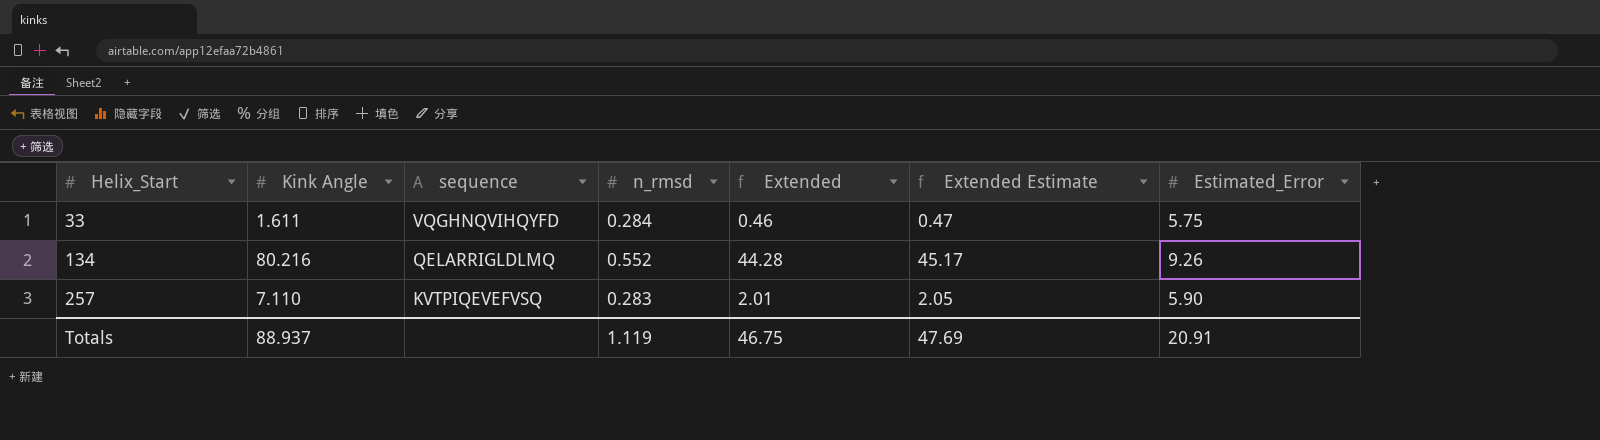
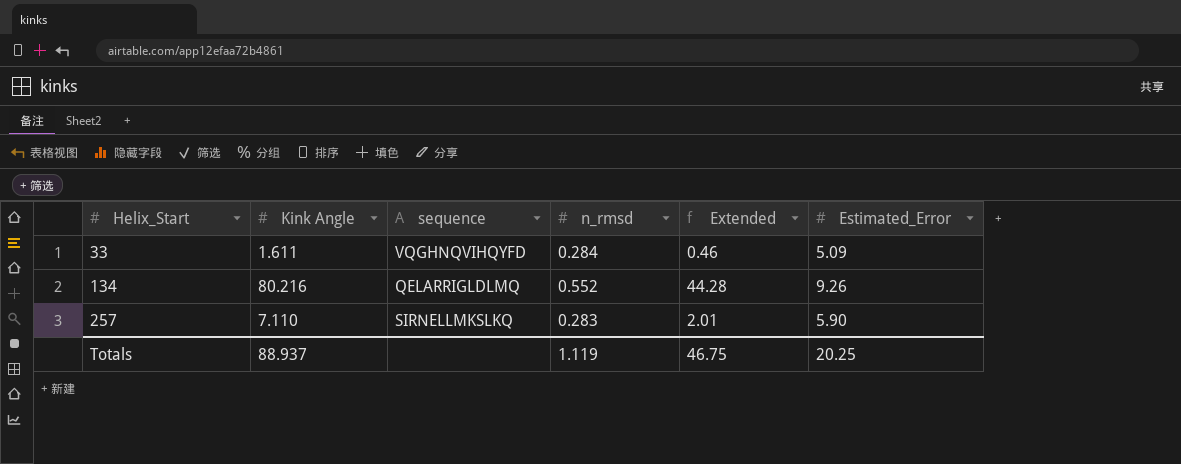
column Extended Estimate | formula: [Extended] * 1.02 -> none
33 | Estimated_Error: 5.75 -> 5.09
257 | sequence: KVTPIQEVEFVSQ -> SIRNELLMKSLKQ
Totals | Estimated_Error: 20.91 -> 20.25

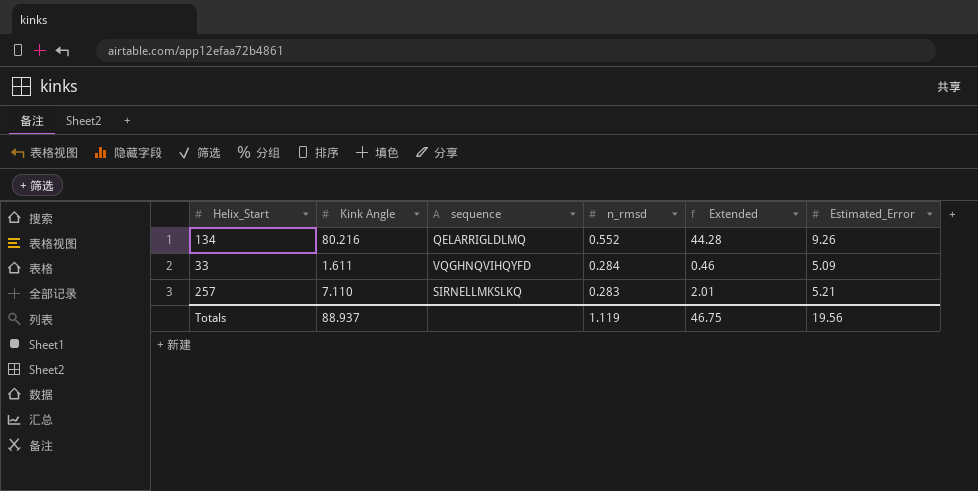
row order: Helix_Start ascending -> n_rmsd descending
257 | Estimated_Error: 5.90 -> 5.21
Totals | Estimated_Error: 20.25 -> 19.56

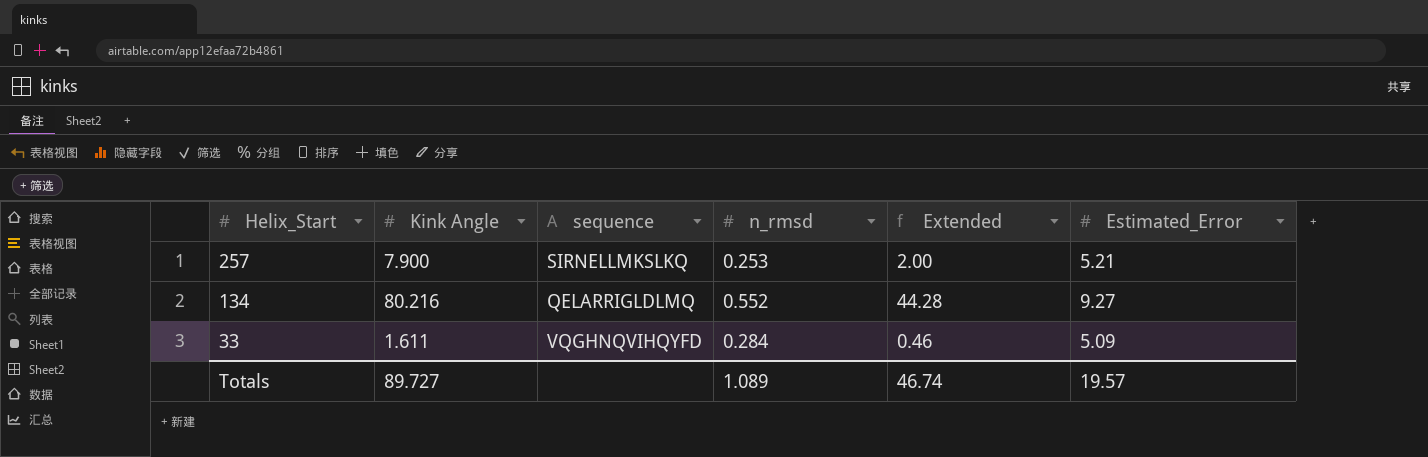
row order: n_rmsd descending -> Helix_Start descending
257 | Kink Angle: 7.110 -> 7.900
257 | n_rmsd: 0.283 -> 0.253
257 | Extended: 2.01 -> 2.00
134 | Estimated_Error: 9.26 -> 9.27
Totals | Kink Angle: 88.937 -> 89.727
Totals | n_rmsd: 1.119 -> 1.089
Totals | Extended: 46.75 -> 46.74
Totals | Estimated_Error: 19.56 -> 19.57

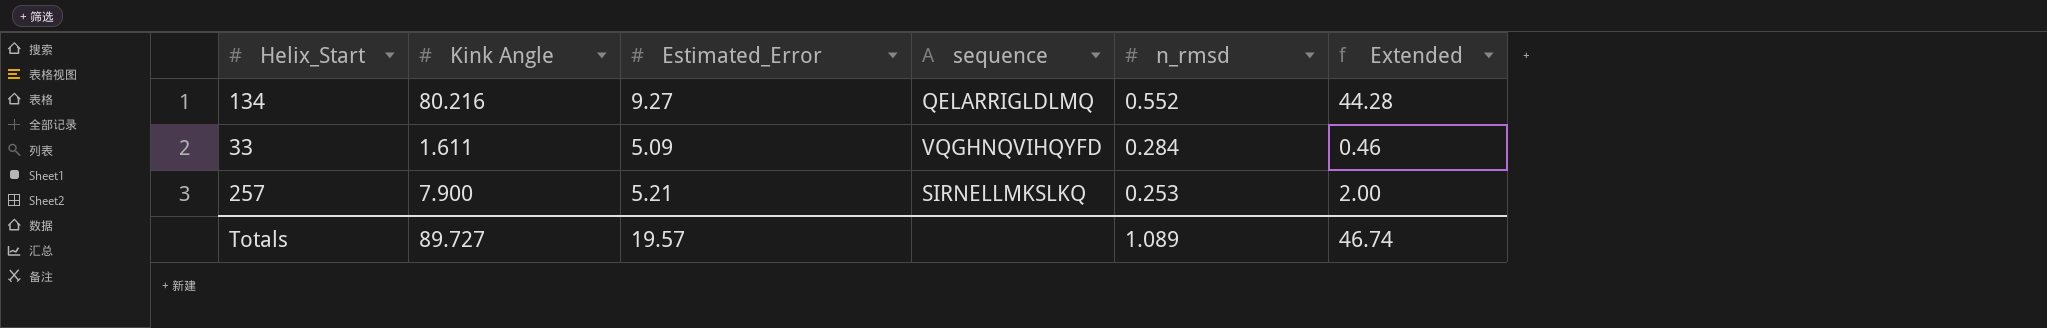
row order: Helix_Start descending -> n_rmsd descending
column Estimated_Error | position: 6 -> 3

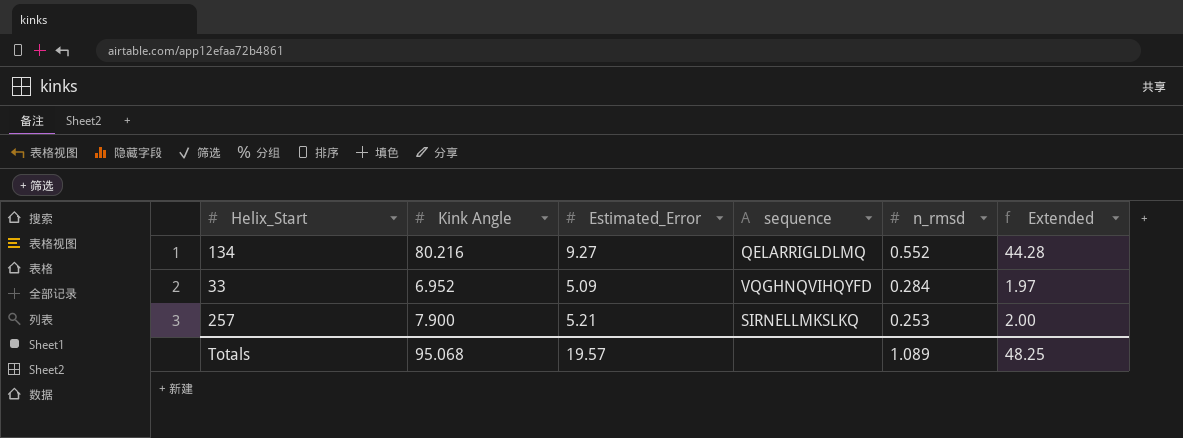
33 | Kink Angle: 1.611 -> 6.952
33 | Extended: 0.46 -> 1.97
Totals | Kink Angle: 89.727 -> 95.068
Totals | Extended: 46.74 -> 48.25

